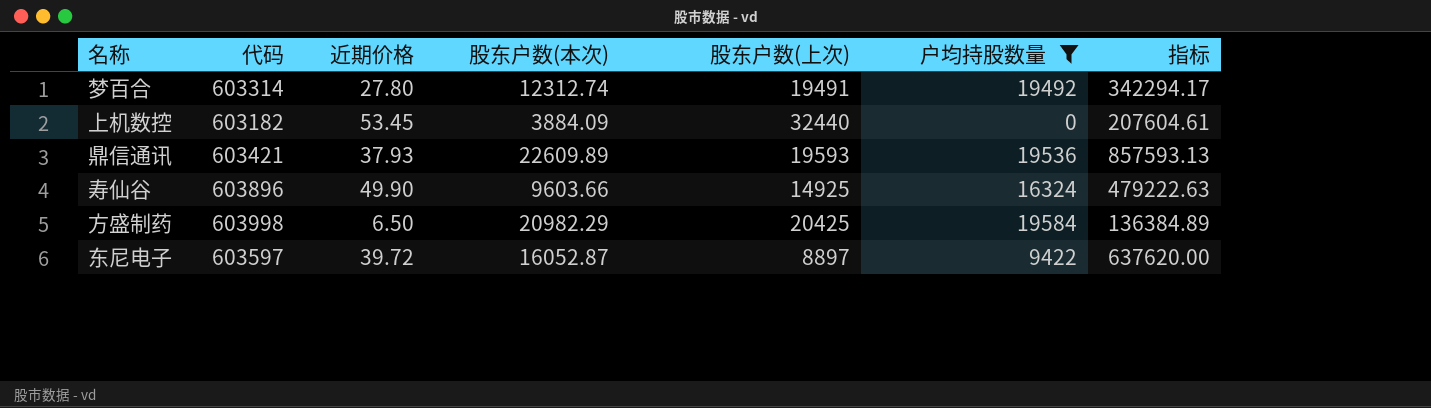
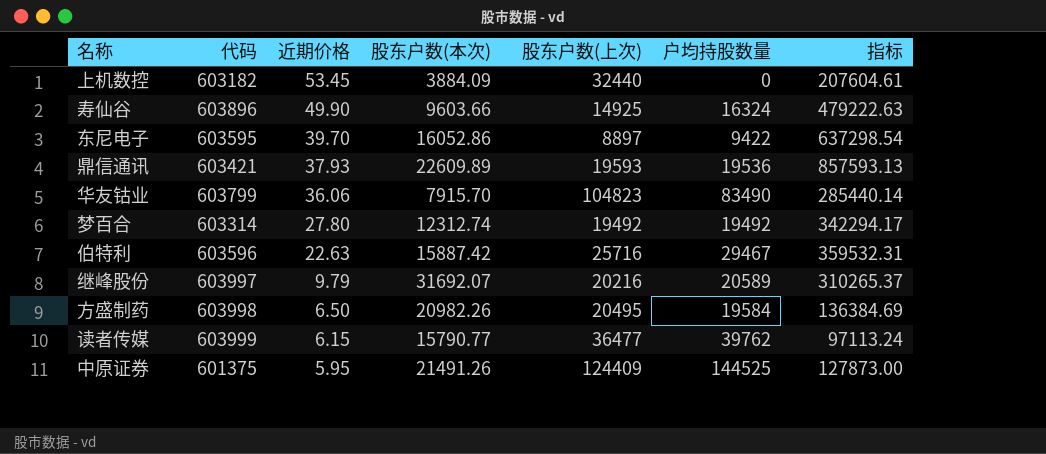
filter: 户均持股数量 <= 19584 -> none
row order: none -> 近期价格 descending
东尼电子 | 代码: 603597 -> 603595
东尼电子 | 近期价格: 39.72 -> 39.70
东尼电子 | 股东户数(本次): 16052.87 -> 16052.86
东尼电子 | 指标: 637620.00 -> 637298.54
梦百合 | 股东户数(上次): 19491 -> 19492
方盛制药 | 股东户数(本次): 20982.29 -> 20982.26
方盛制药 | 股东户数(上次): 20425 -> 20495
方盛制药 | 指标: 136384.89 -> 136384.69

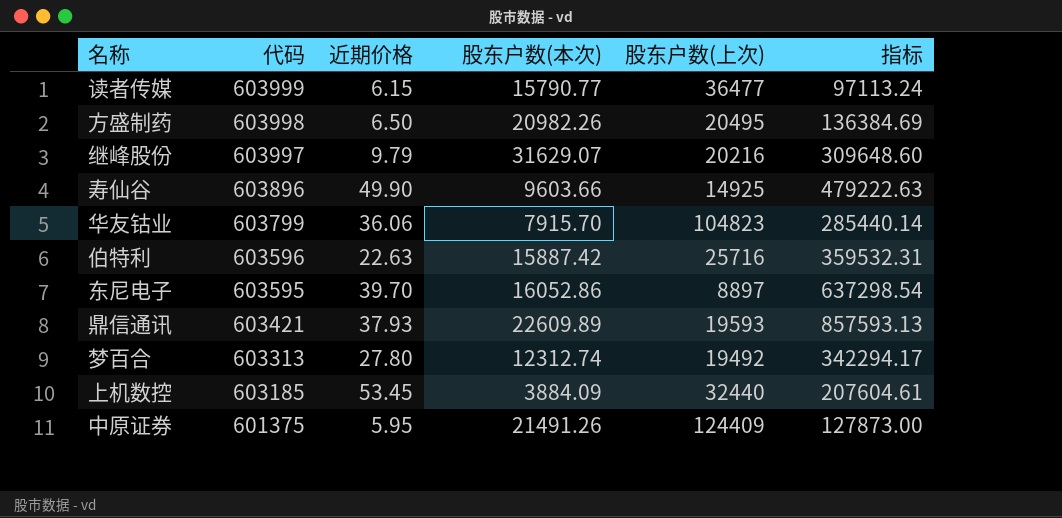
row order: 近期价格 descending -> 代码 descending
column 户均持股数量 | position: 6 -> none
继峰股份 | 股东户数(本次): 31692.07 -> 31629.07
继峰股份 | 指标: 310265.37 -> 309648.60
梦百合 | 代码: 603314 -> 603313
上机数控 | 代码: 603182 -> 603185

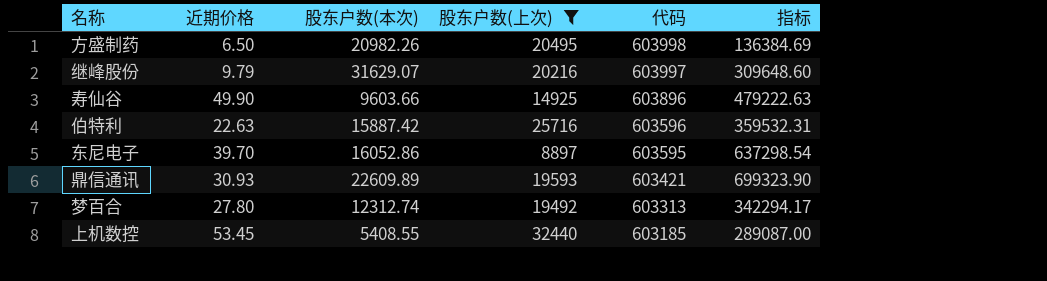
filter: none -> 股东户数(上次) <= 32440
column 代码 | position: 2 -> 5
鼎信通讯 | 近期价格: 37.93 -> 30.93
鼎信通讯 | 指标: 857593.13 -> 699323.90
上机数控 | 股东户数(本次): 3884.09 -> 5408.55
上机数控 | 指标: 207604.61 -> 289087.00

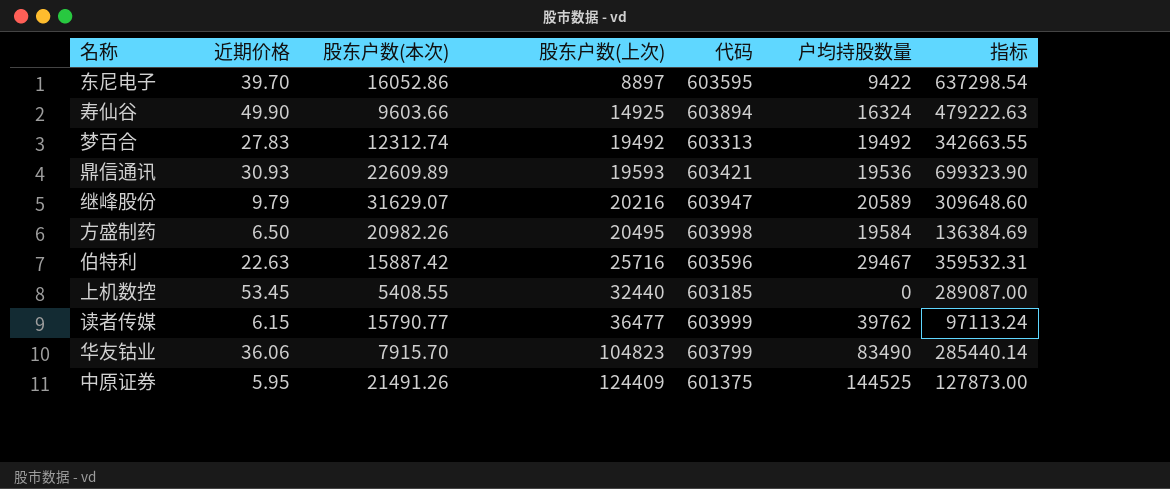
filter: 股东户数(上次) <= 32440 -> none
row order: 代码 descending -> 股东户数(上次) ascending
column 户均持股数量 | position: none -> 6
寿仙谷 | 代码: 603896 -> 603894
梦百合 | 近期价格: 27.80 -> 27.83
梦百合 | 指标: 342294.17 -> 342663.55
继峰股份 | 代码: 603997 -> 603947

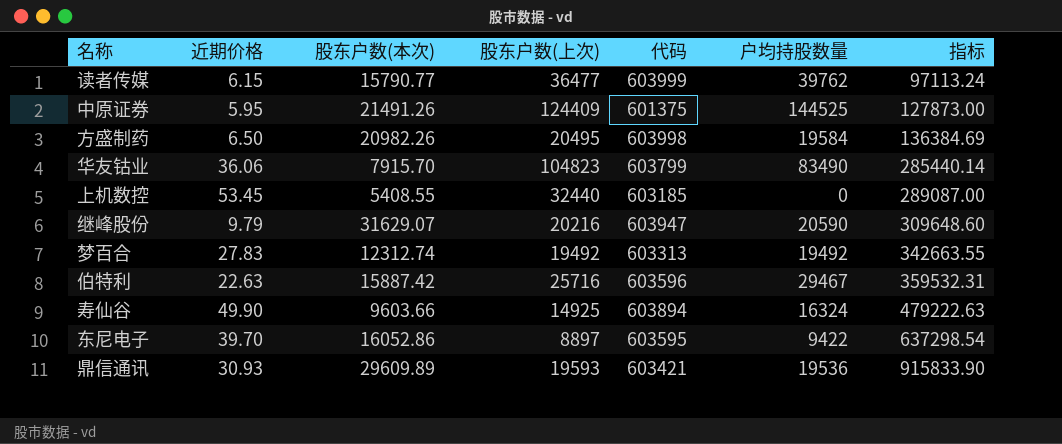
row order: 股东户数(上次) ascending -> 指标 ascending
继峰股份 | 户均持股数量: 20589 -> 20590
鼎信通讯 | 股东户数(本次): 22609.89 -> 29609.89
鼎信通讯 | 指标: 699323.90 -> 915833.90

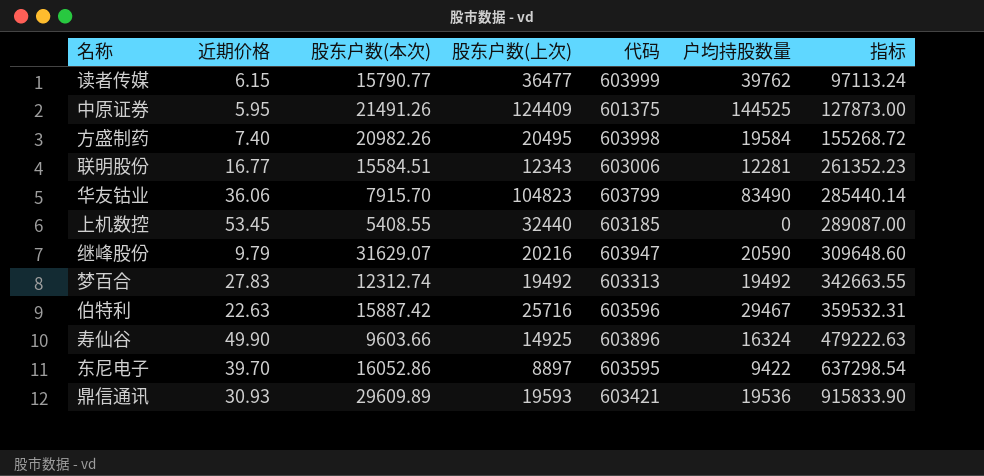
方盛制药 | 近期价格: 6.50 -> 7.40
方盛制药 | 指标: 136384.69 -> 155268.72
row 联明股份: none -> 16.77 | 15584.51 | 12343 | 603006 | 12281 | 261352.23
寿仙谷 | 代码: 603894 -> 603896

